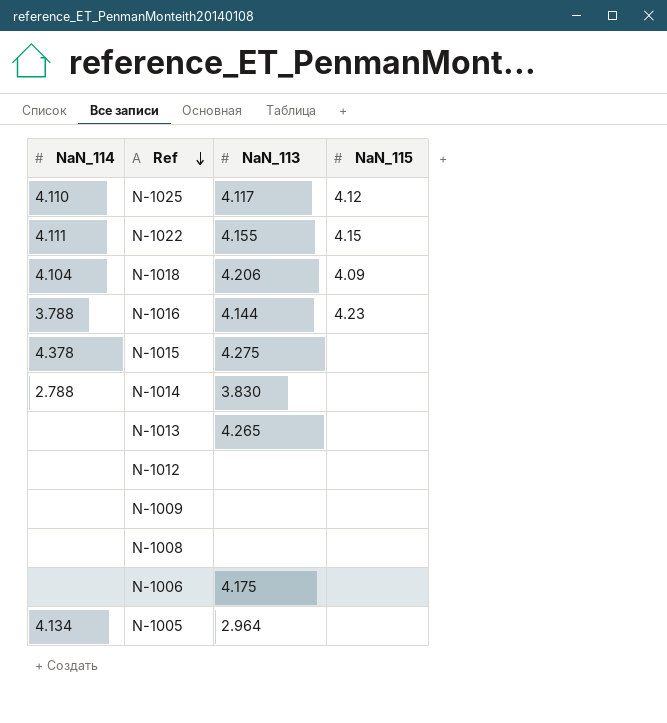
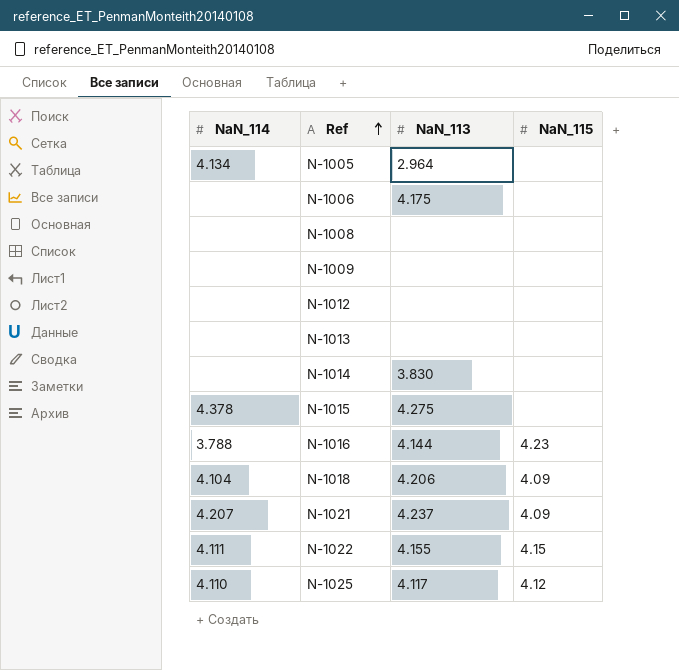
row order: Ref descending -> Ref ascending
N-1013 | NaN_113: 4.265 -> none
N-1014 | NaN_114: 2.788 -> none
row N-1021: none -> 4.207 | 4.237 | 4.09

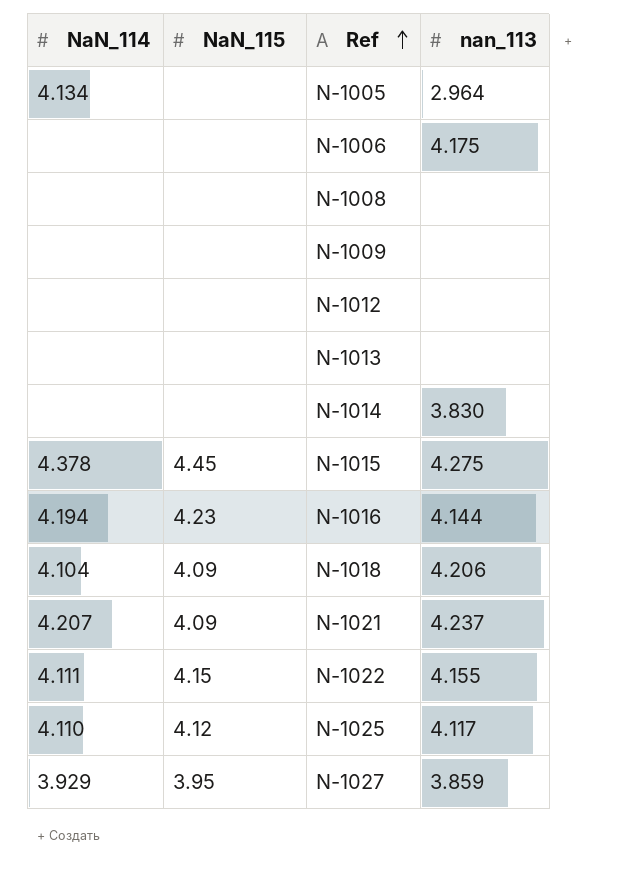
column NaN_115 | position: 4 -> 2
column name: NaN_113 -> nan_113
N-1015 | NaN_115: none -> 4.45
N-1016 | NaN_114: 3.788 -> 4.194
row N-1027: none -> 3.929 | 3.95 | 3.859

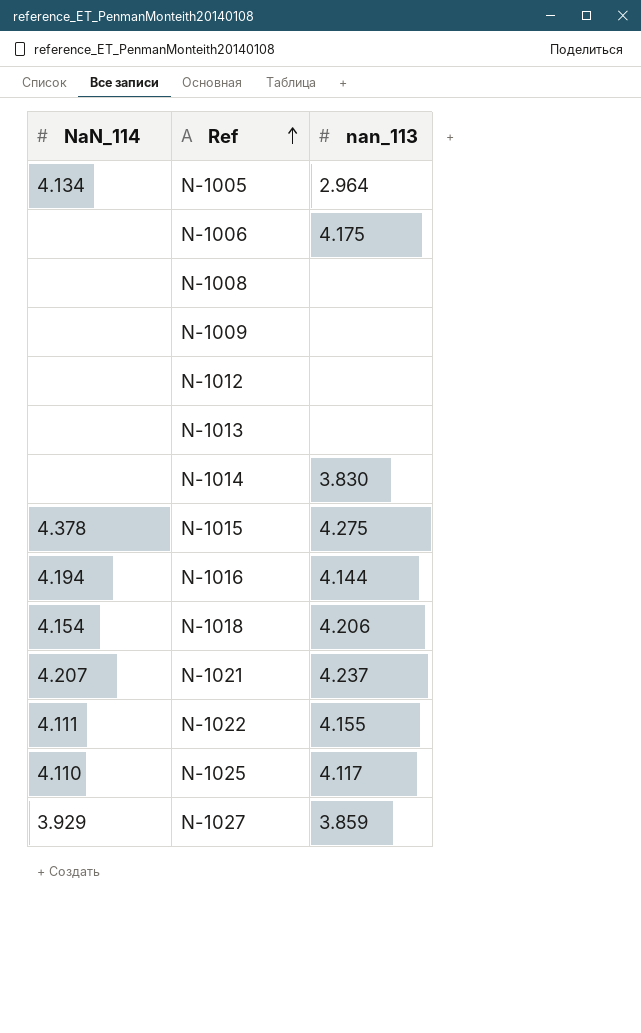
column NaN_115 | position: 2 -> none
N-1018 | NaN_114: 4.104 -> 4.154

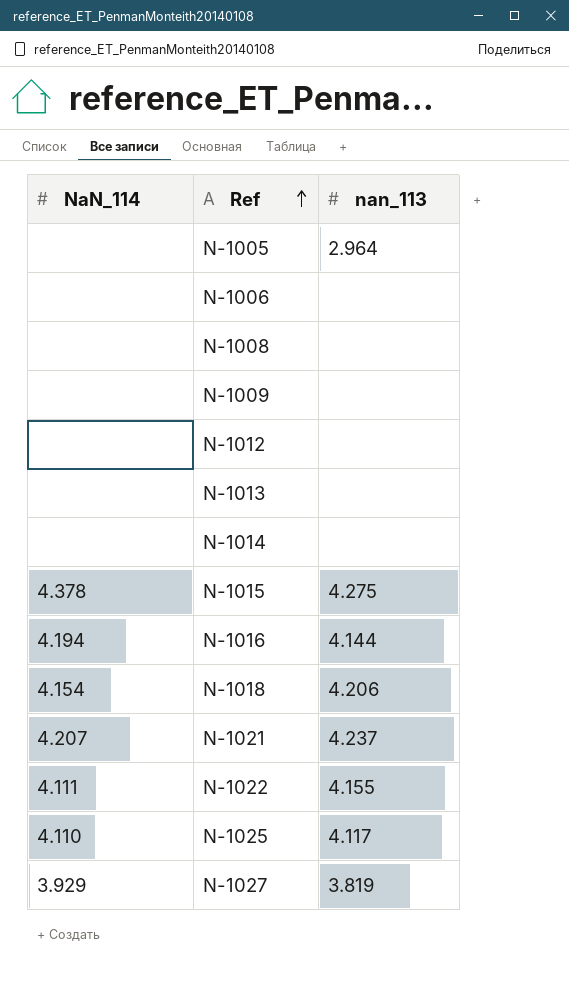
N-1005 | NaN_114: 4.134 -> none
N-1006 | nan_113: 4.175 -> none
N-1014 | nan_113: 3.830 -> none
N-1027 | nan_113: 3.859 -> 3.819

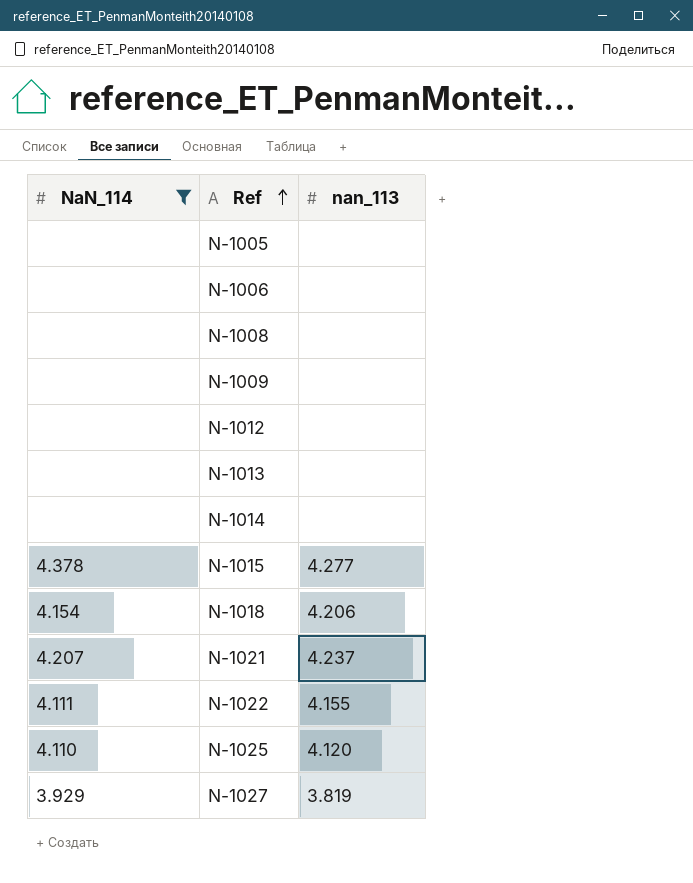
filter: none -> NaN_114 != 4.194
N-1005 | nan_113: 2.964 -> none
N-1015 | nan_113: 4.275 -> 4.277
N-1025 | nan_113: 4.117 -> 4.120

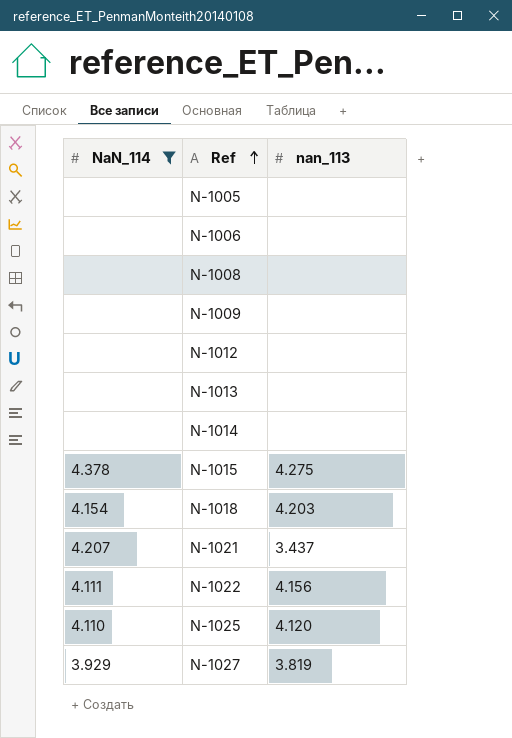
N-1015 | nan_113: 4.277 -> 4.275
N-1018 | nan_113: 4.206 -> 4.203
N-1021 | nan_113: 4.237 -> 3.437
N-1022 | nan_113: 4.155 -> 4.156

